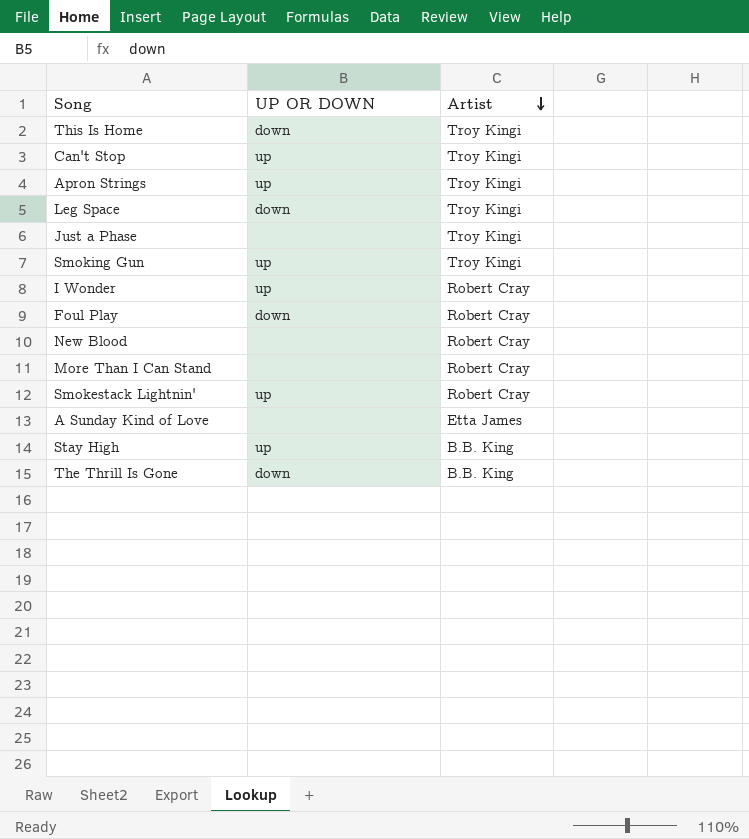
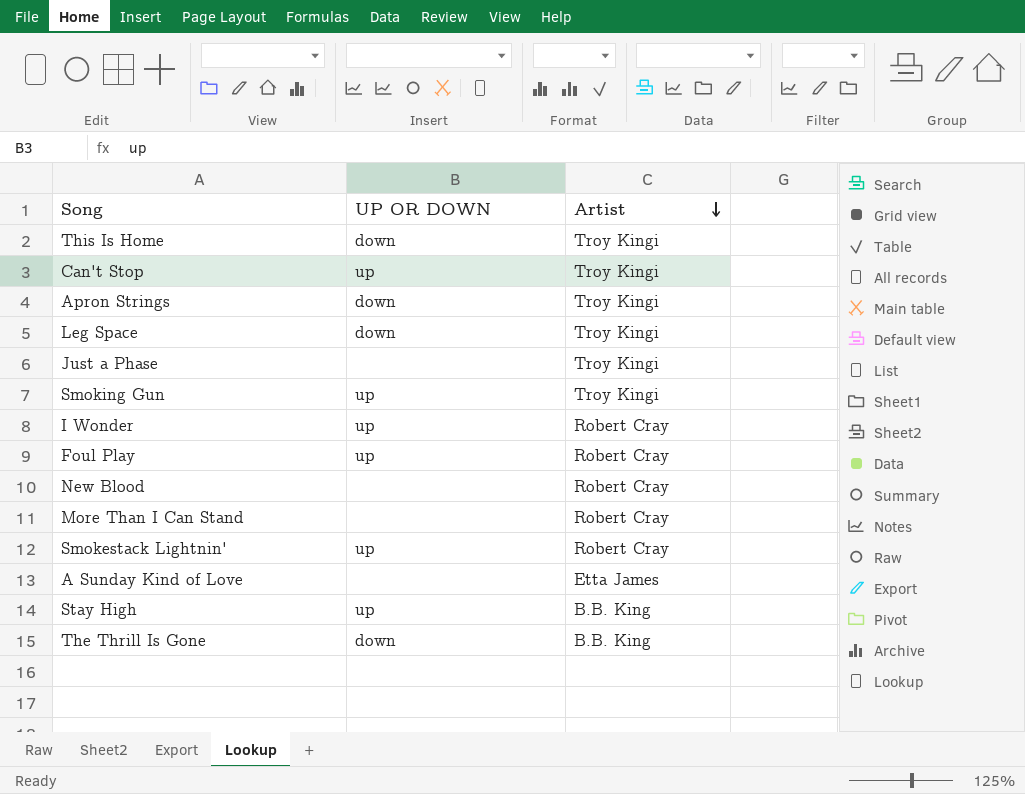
Apron Strings | UP OR DOWN: up -> down
Foul Play | UP OR DOWN: down -> up

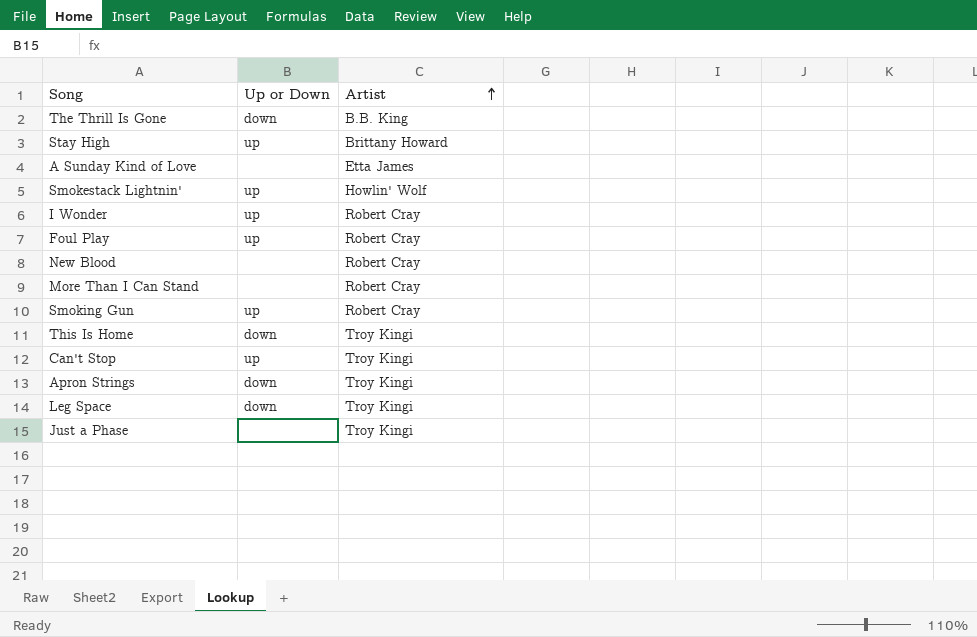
row order: Artist descending -> Artist ascending
column name: UP OR DOWN -> Up or Down
Stay High | Artist: B.B. King -> Brittany Howard
Smokestack Lightnin' | Artist: Robert Cray -> Howlin' Wolf
Smoking Gun | Artist: Troy Kingi -> Robert Cray

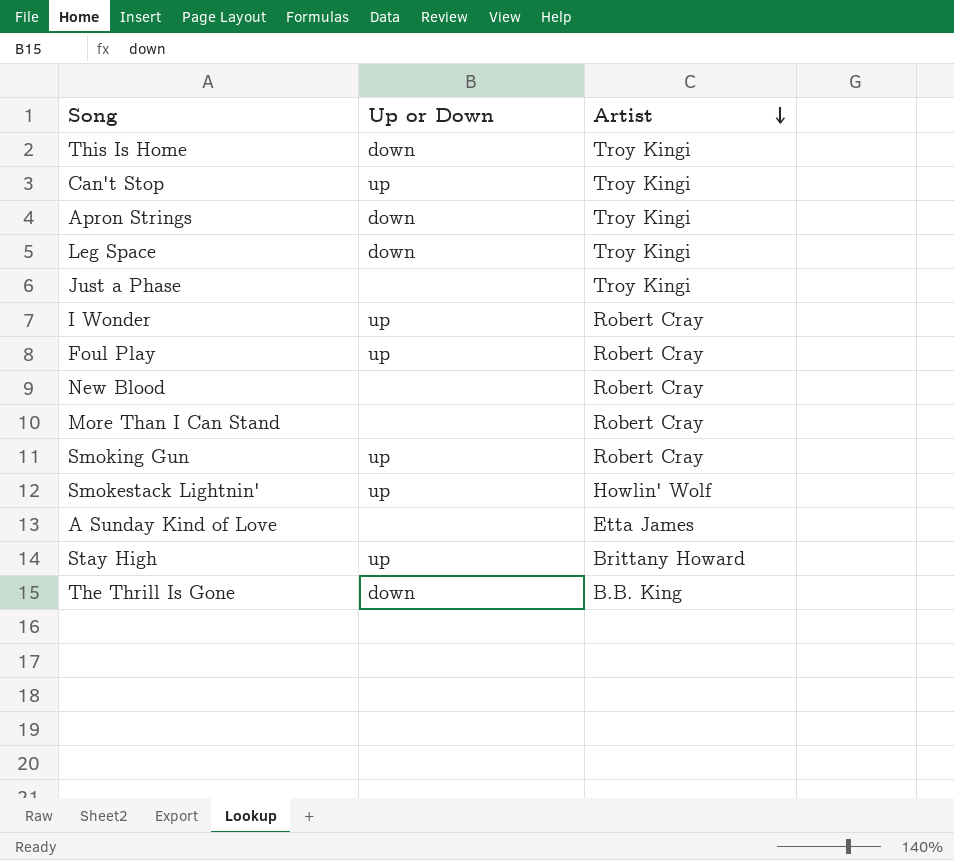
row order: Artist ascending -> Artist descending

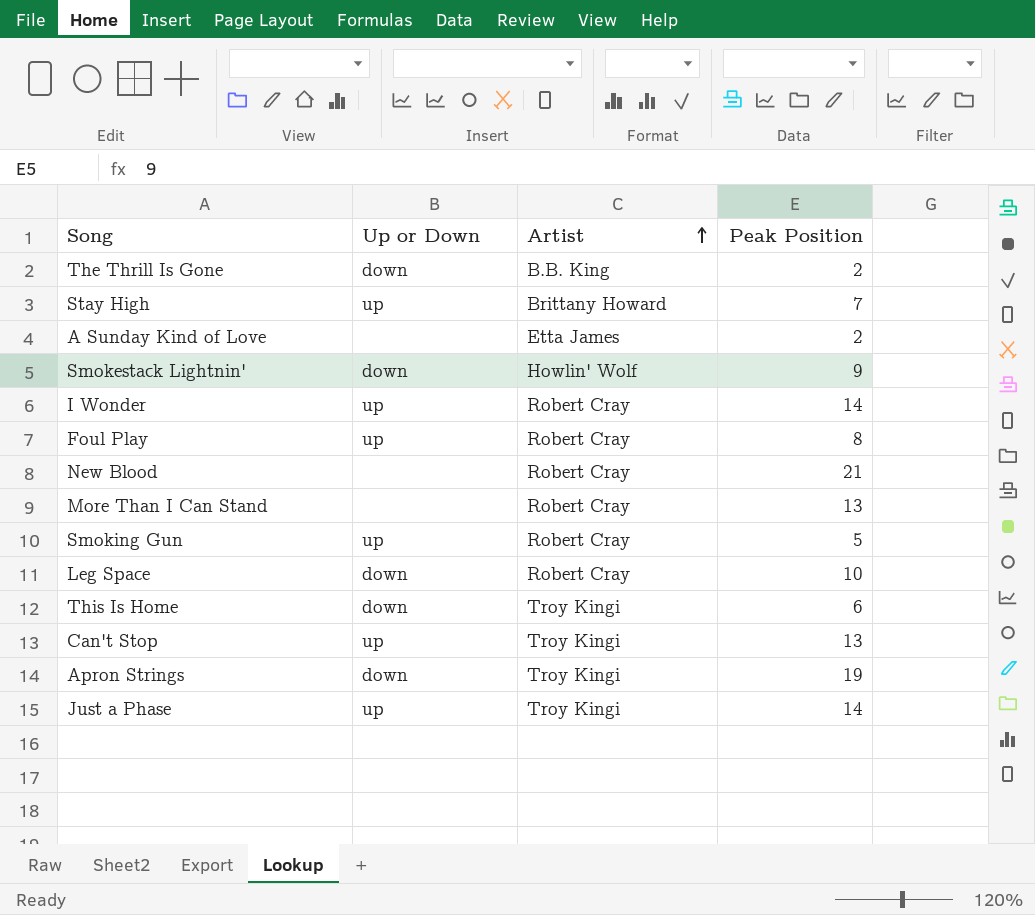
row order: Artist descending -> Artist ascending
column Peak Position | position: none -> 4
Smokestack Lightnin' | Up or Down: up -> down
Leg Space | Artist: Troy Kingi -> Robert Cray
Just a Phase | Up or Down: none -> up

